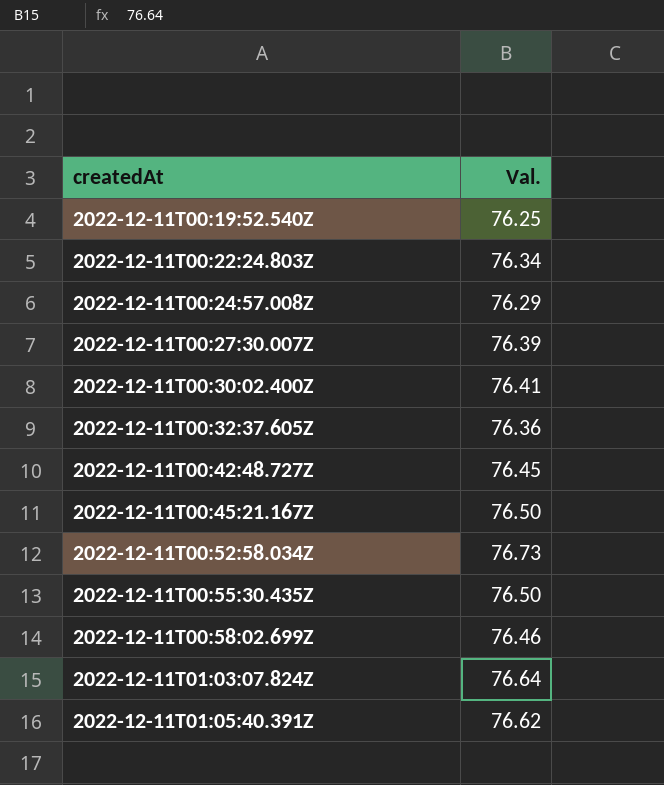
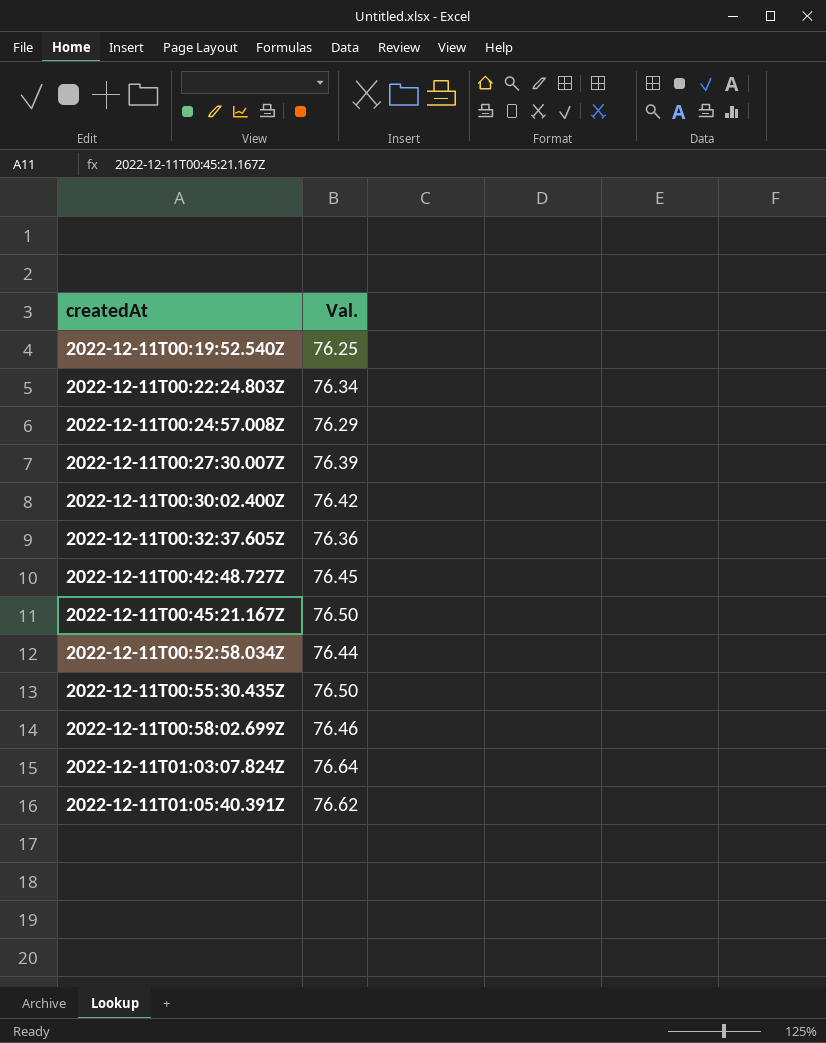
2022-12-11T00:30:02.400Z | Val.: 76.41 -> 76.42
2022-12-11T00:52:58.034Z | Val.: 76.73 -> 76.44

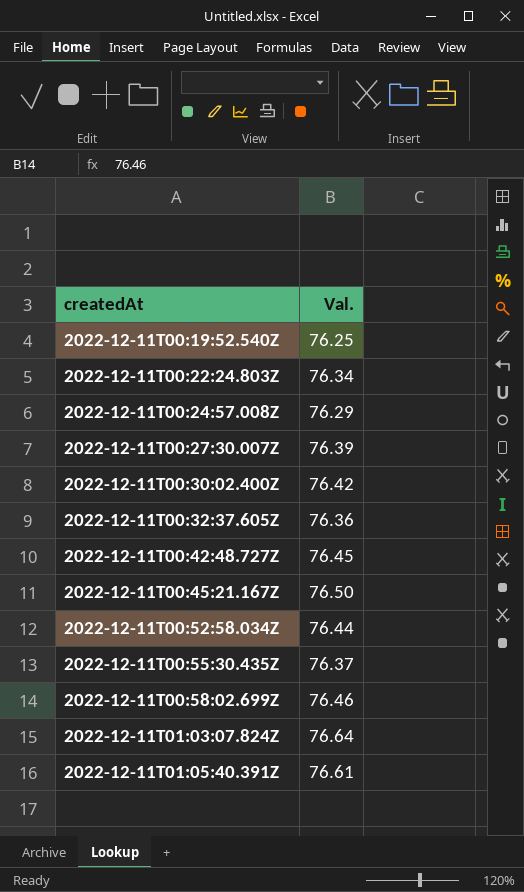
2022-12-11T00:55:30.435Z | Val.: 76.50 -> 76.37
2022-12-11T01:05:40.391Z | Val.: 76.62 -> 76.61

